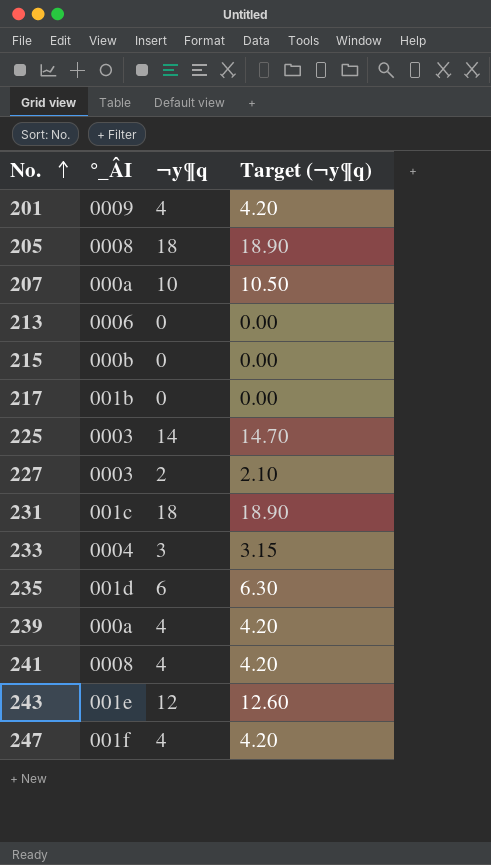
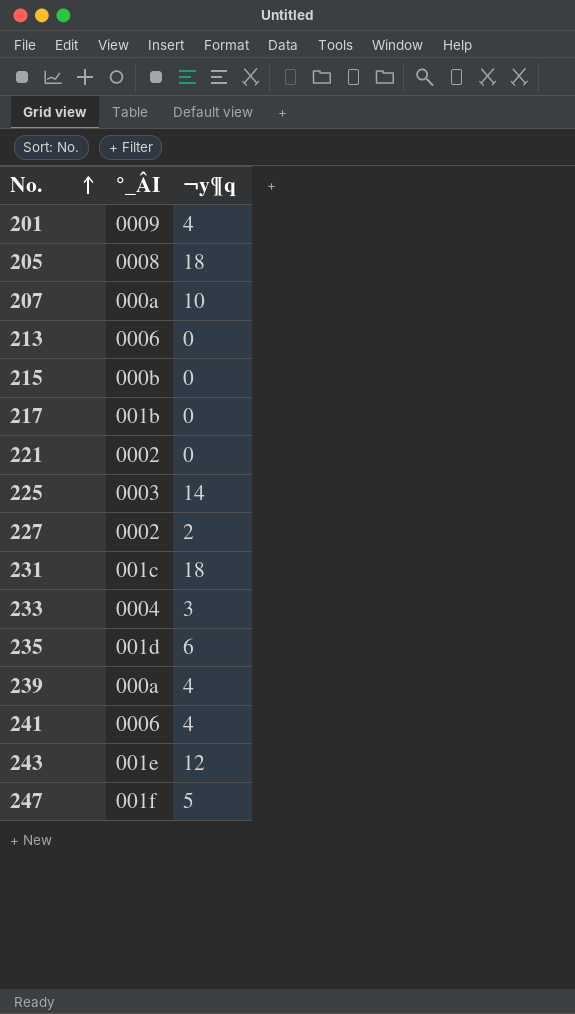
column Target (¬y¶q) | formula: [¬y¶q] * 1.05 -> none
row 221: none -> 0002 | 0
227 | °_ÂI: 0003 -> 0002
241 | °_ÂI: 0008 -> 0006
247 | ¬y¶q: 4 -> 5

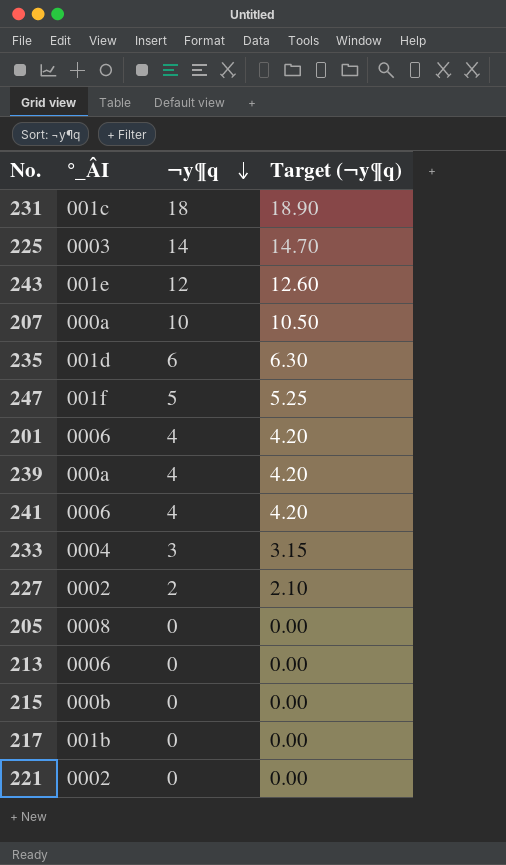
row order: No. ascending -> ¬y¶q descending
column Target (¬y¶q) | formula: none -> [¬y¶q] * 1.05
201 | °_ÂI: 0009 -> 0006
205 | ¬y¶q: 18 -> 0

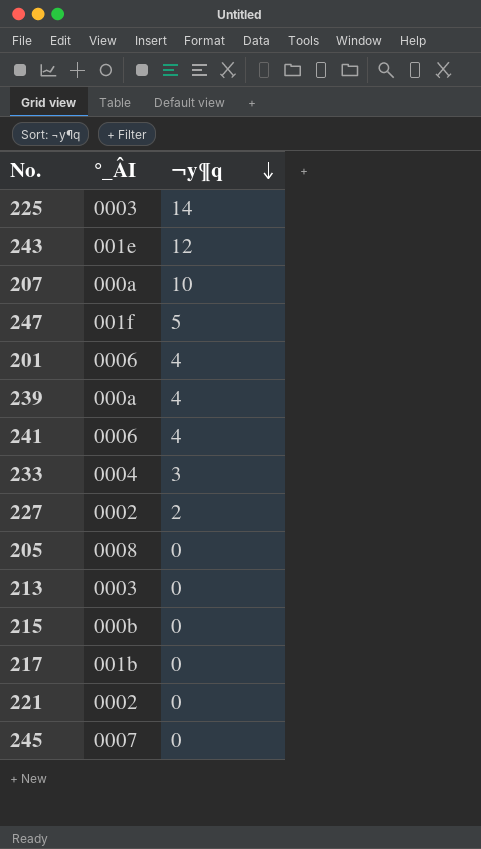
column Target (¬y¶q) | formula: [¬y¶q] * 1.05 -> none
row 231: 001c | 18 | 18.90 -> none
row 235: 001d | 6 | 6.30 -> none
213 | °_ÂI: 0006 -> 0003
row 245: none -> 0007 | 0

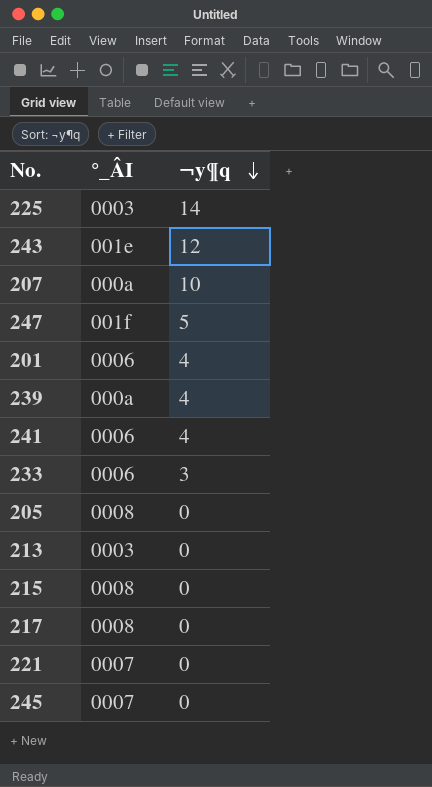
row 227: 0002 | 2 -> none
233 | °_ÂI: 0004 -> 0006
215 | °_ÂI: 000b -> 0008
217 | °_ÂI: 001b -> 0008
221 | °_ÂI: 0002 -> 0007

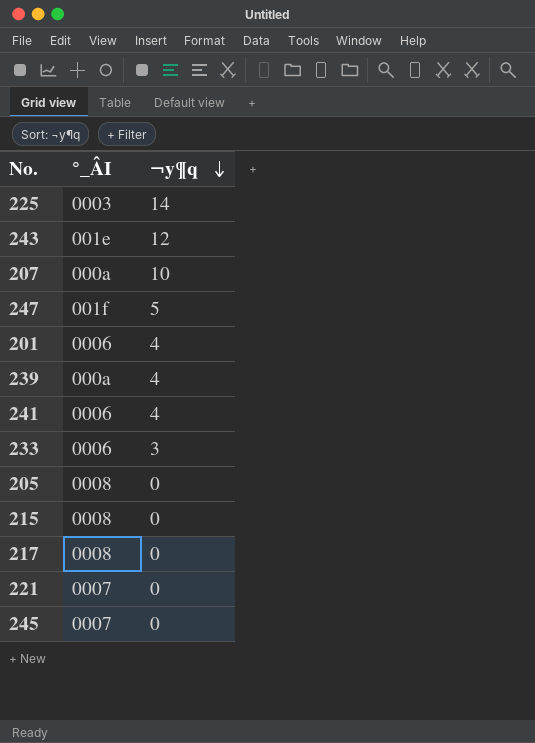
row 213: 0003 | 0 -> none

